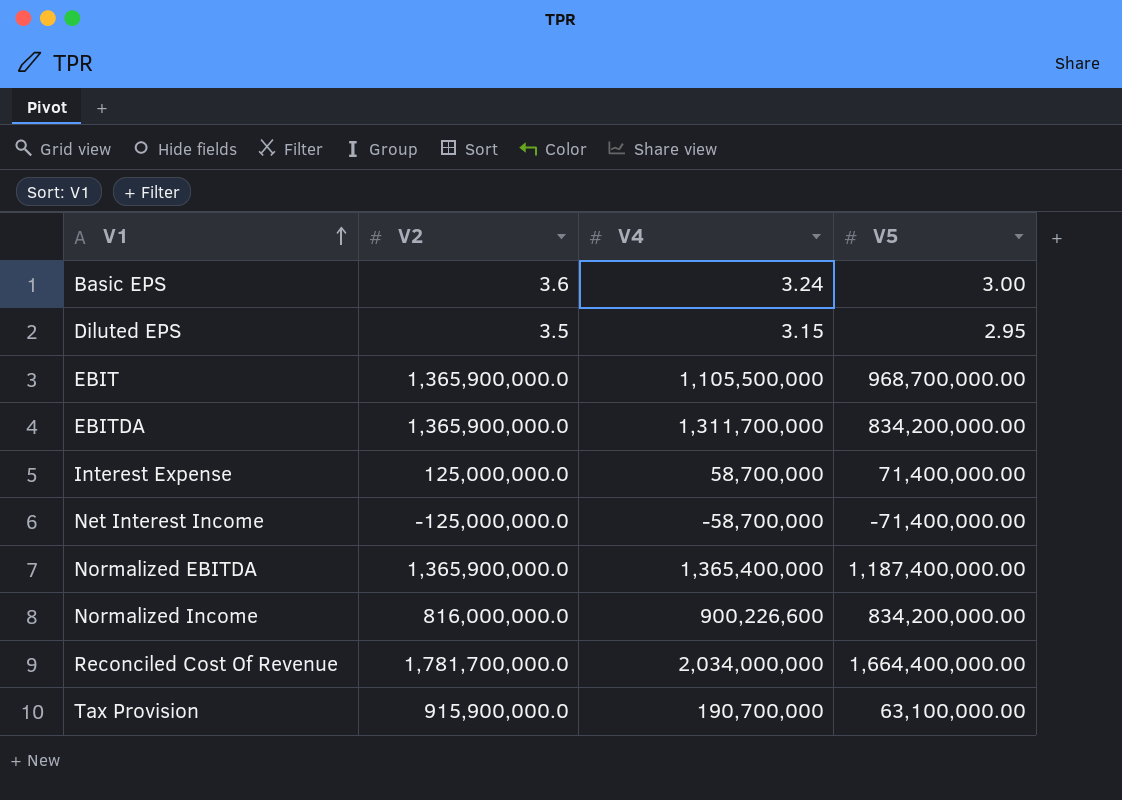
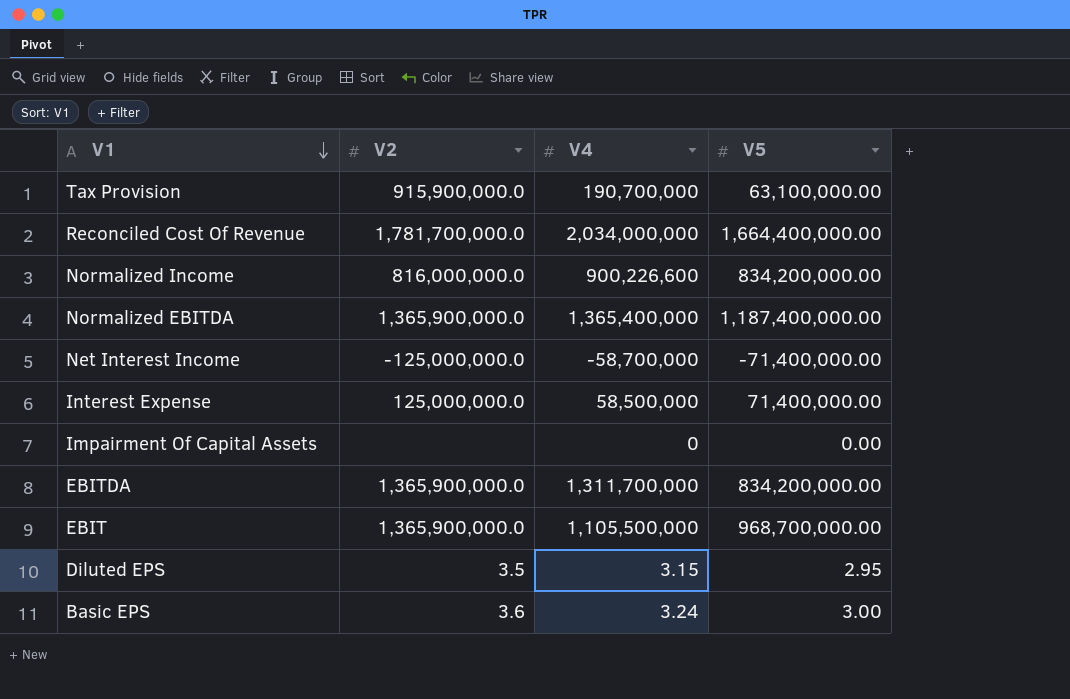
row order: V1 ascending -> V1 descending
Interest Expense | V4: 58,700,000 -> 58,500,000
row Impairment Of Capital Assets: none -> none | 0 | 0.00

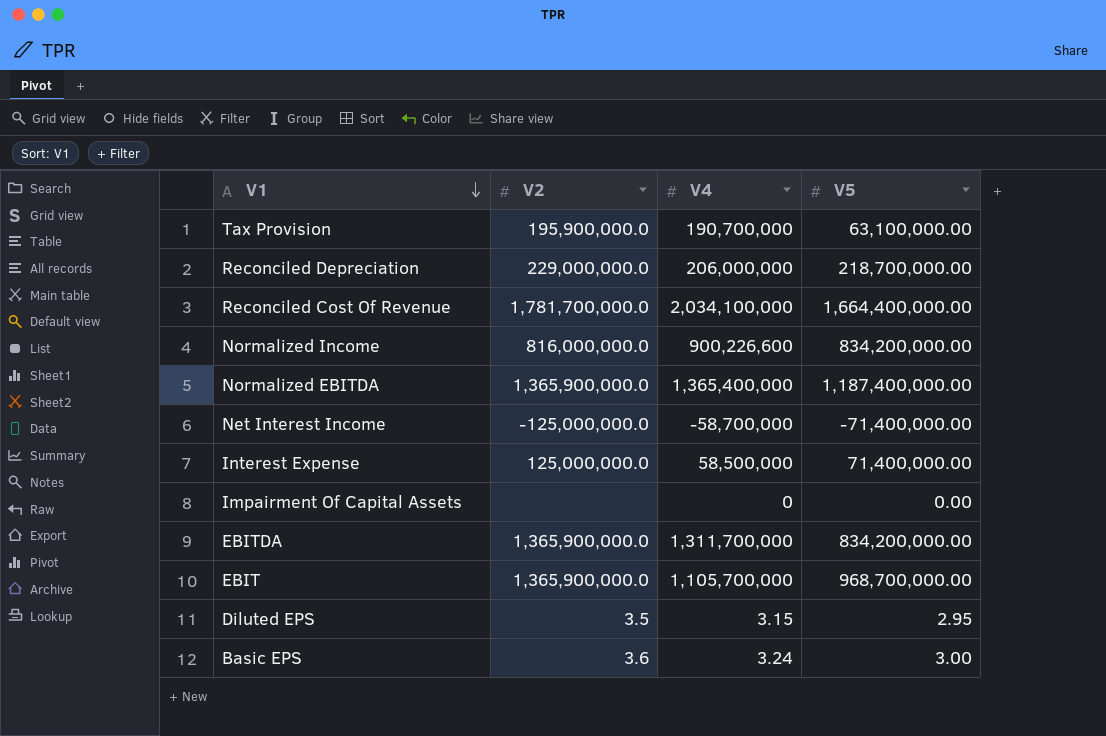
Tax Provision | V2: 915,900,000.0 -> 195,900,000.0
row Reconciled Depreciation: none -> 229,000,000.0 | 206,000,000 | 218,700,000.00
Reconciled Cost Of Revenue | V4: 2,034,000,000 -> 2,034,100,000
EBIT | V4: 1,105,500,000 -> 1,105,700,000

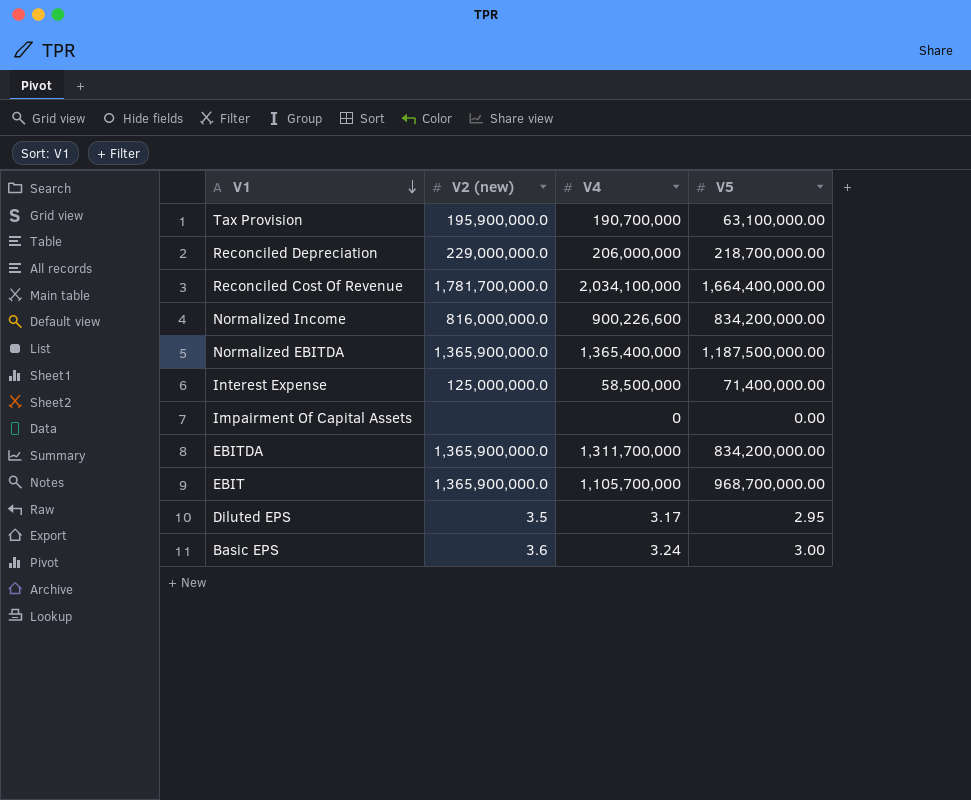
column name: V2 -> V2 (new)
row Net Interest Income: -125,000,000.0 | -58,700,000 | -71,400,000.00 -> none
Normalized EBITDA | V5: 1,187,400,000.00 -> 1,187,500,000.00
Diluted EPS | V4: 3.15 -> 3.17

